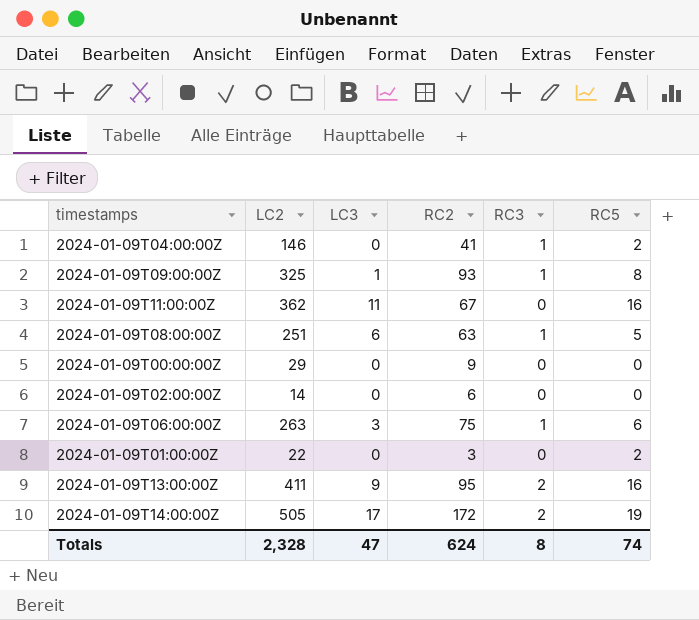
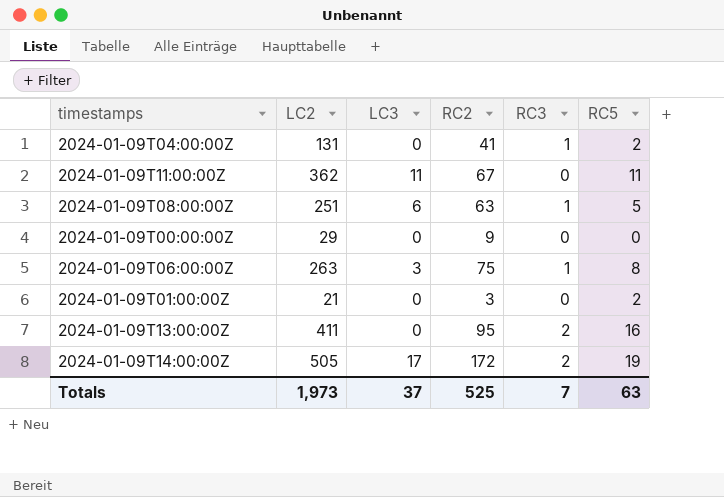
row 2024-01-09T09:00:00Z: 325 | 1 | 93 | 1 | 8 -> none
row 2024-01-09T02:00:00Z: 14 | 0 | 6 | 0 | 0 -> none
2024-01-09T04:00:00Z | LC2: 146 -> 131
2024-01-09T11:00:00Z | RC5: 16 -> 11
2024-01-09T06:00:00Z | RC5: 6 -> 8
2024-01-09T01:00:00Z | LC2: 22 -> 21
2024-01-09T13:00:00Z | LC3: 9 -> 0
Totals | LC2: 2,328 -> 1,973
Totals | LC3: 47 -> 37
Totals | RC2: 624 -> 525
Totals | RC3: 8 -> 7
Totals | RC5: 74 -> 63

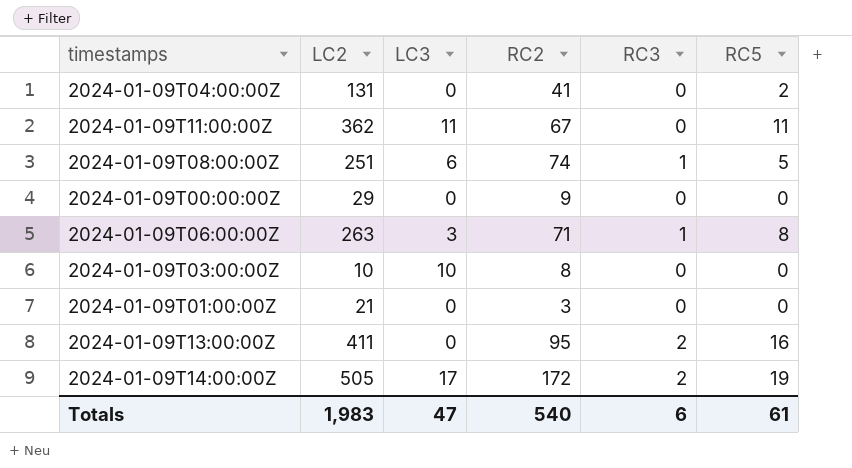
2024-01-09T04:00:00Z | RC3: 1 -> 0
2024-01-09T08:00:00Z | RC2: 63 -> 74
2024-01-09T06:00:00Z | RC2: 75 -> 71
row 2024-01-09T03:00:00Z: none -> 10 | 10 | 8 | 0 | 0
2024-01-09T01:00:00Z | RC5: 2 -> 0
Totals | LC2: 1,973 -> 1,983
Totals | LC3: 37 -> 47
Totals | RC2: 525 -> 540
Totals | RC3: 7 -> 6
Totals | RC5: 63 -> 61

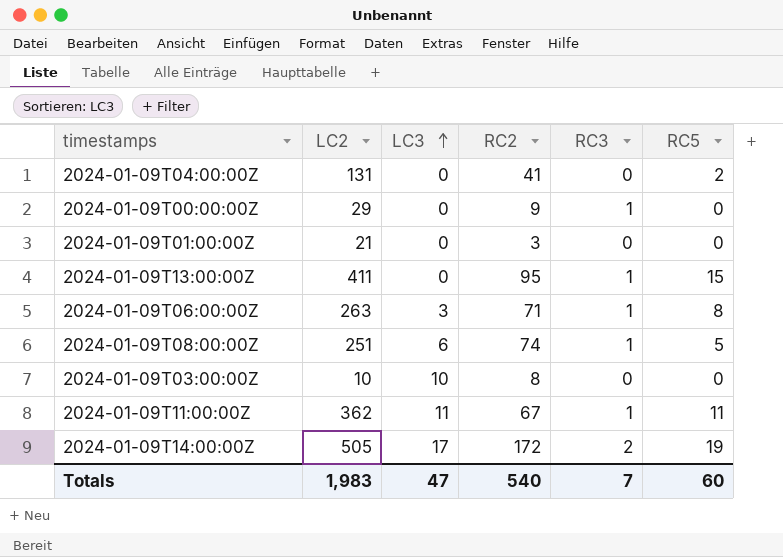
row order: none -> LC3 ascending
2024-01-09T00:00:00Z | RC3: 0 -> 1
2024-01-09T13:00:00Z | RC3: 2 -> 1
2024-01-09T13:00:00Z | RC5: 16 -> 15
2024-01-09T11:00:00Z | RC3: 0 -> 1
Totals | RC3: 6 -> 7
Totals | RC5: 61 -> 60

